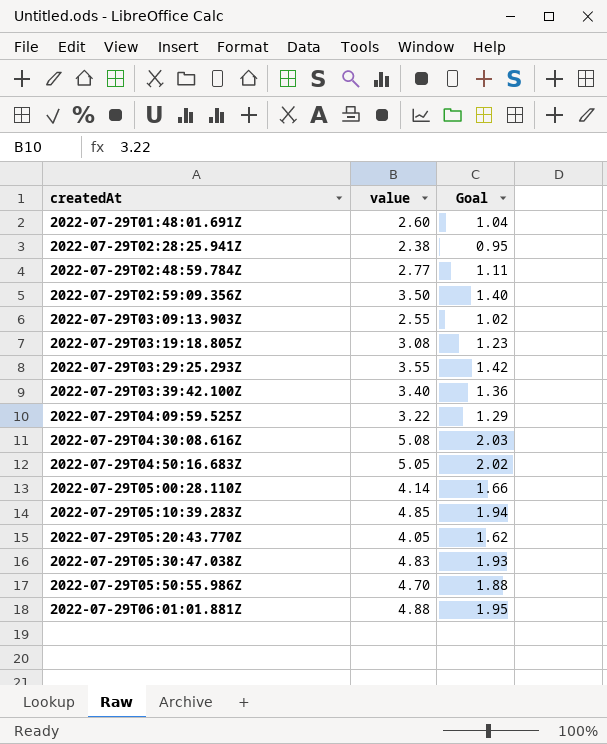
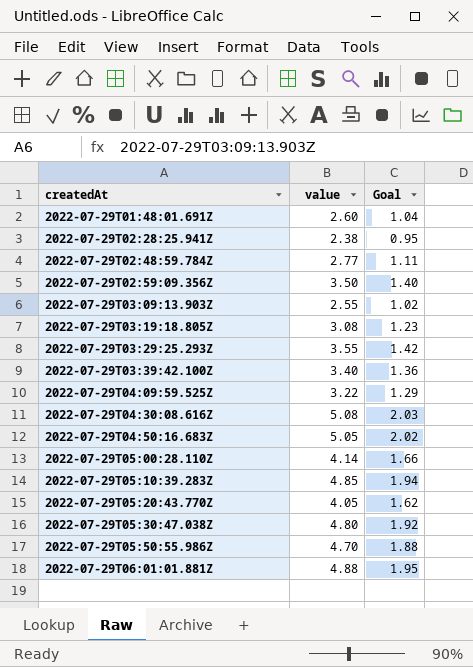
2022-07-29T05:30:47.038Z | value: 4.83 -> 4.80
2022-07-29T05:30:47.038Z | Goal: 1.93 -> 1.92

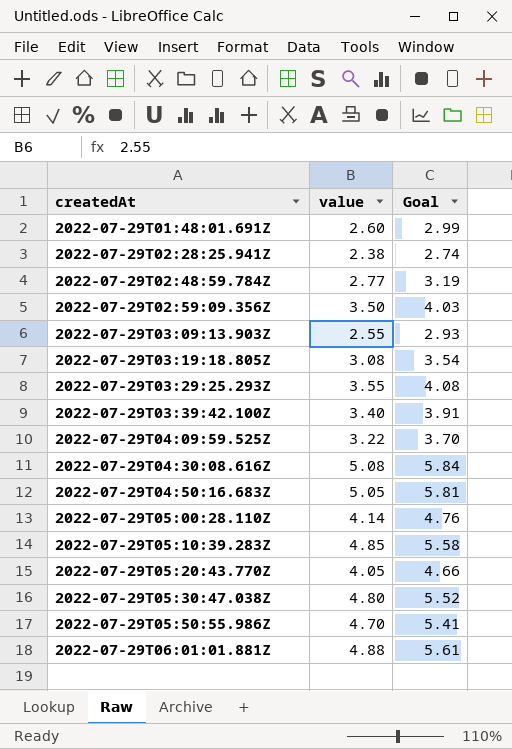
column Goal | formula: [value] * 0.4 -> [value] * 1.15

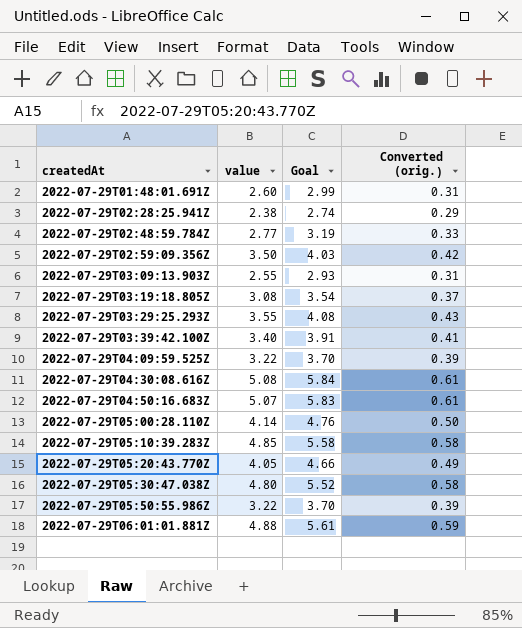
column Converted (orig.) | formula: none -> [value] * 0.12
2022-07-29T04:50:16.683Z | value: 5.05 -> 5.07
2022-07-29T04:50:16.683Z | Goal: 5.81 -> 5.83
2022-07-29T05:50:55.986Z | value: 4.70 -> 3.22
2022-07-29T05:50:55.986Z | Goal: 5.41 -> 3.70

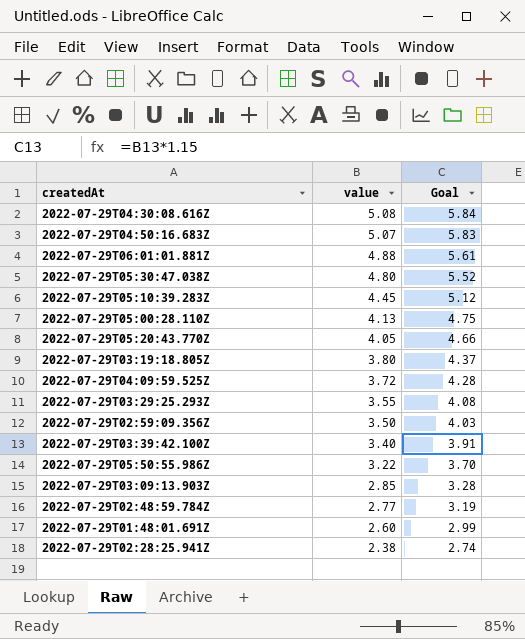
row order: createdAt ascending -> value descending
column Converted (orig.) | formula: [value] * 0.12 -> none
2022-07-29T05:10:39.283Z | value: 4.85 -> 4.45
2022-07-29T05:10:39.283Z | Goal: 5.58 -> 5.12
2022-07-29T05:00:28.110Z | value: 4.14 -> 4.13
2022-07-29T05:00:28.110Z | Goal: 4.76 -> 4.75
2022-07-29T03:19:18.805Z | value: 3.08 -> 3.80
2022-07-29T03:19:18.805Z | Goal: 3.54 -> 4.37
2022-07-29T04:09:59.525Z | value: 3.22 -> 3.72
2022-07-29T04:09:59.525Z | Goal: 3.70 -> 4.28
2022-07-29T03:09:13.903Z | value: 2.55 -> 2.85
2022-07-29T03:09:13.903Z | Goal: 2.93 -> 3.28

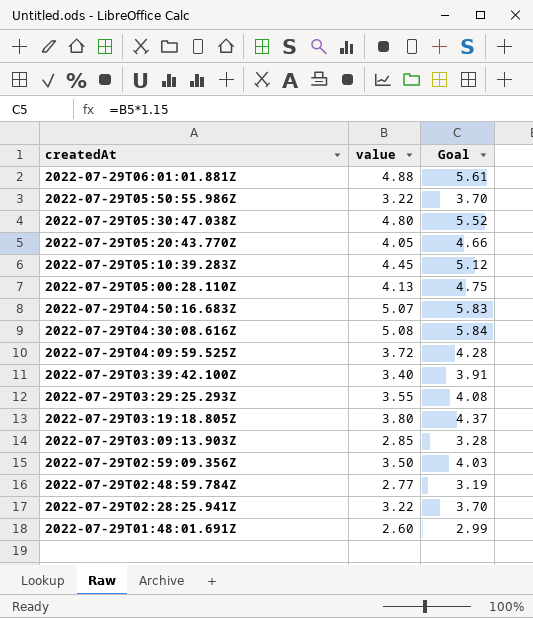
row order: value descending -> createdAt descending
2022-07-29T02:28:25.941Z | value: 2.38 -> 3.22
2022-07-29T02:28:25.941Z | Goal: 2.74 -> 3.70

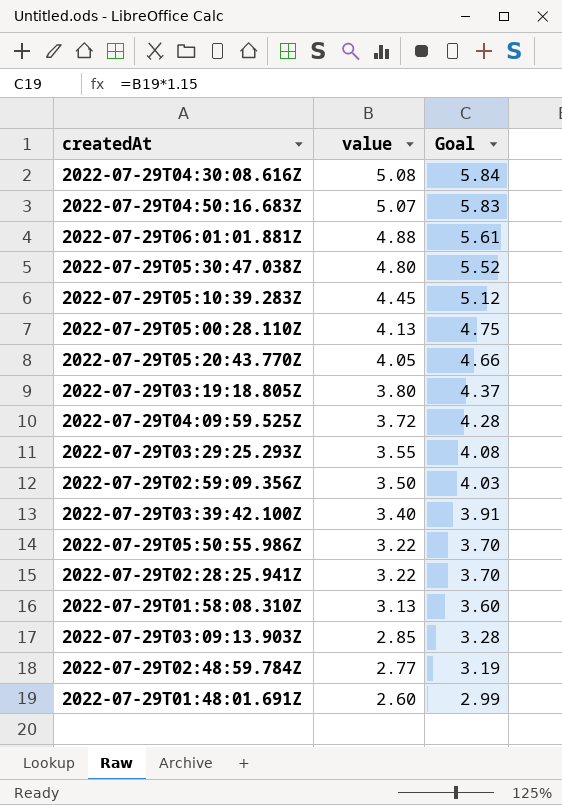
row order: createdAt descending -> value descending
row 2022-07-29T01:58:08.310Z: none -> 3.13 | 3.60

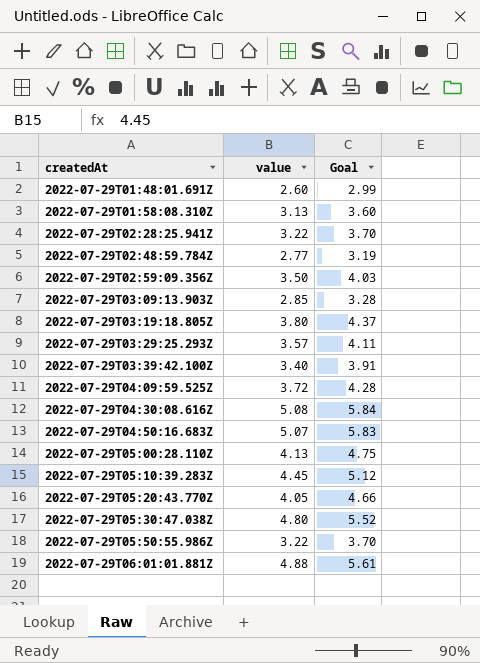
row order: value descending -> createdAt ascending
2022-07-29T03:29:25.293Z | value: 3.55 -> 3.57
2022-07-29T03:29:25.293Z | Goal: 4.08 -> 4.11

